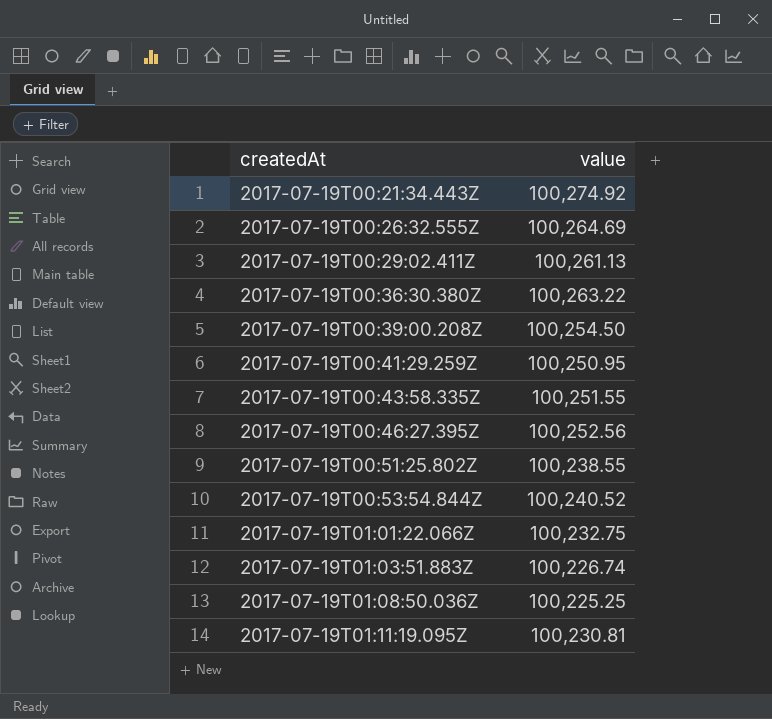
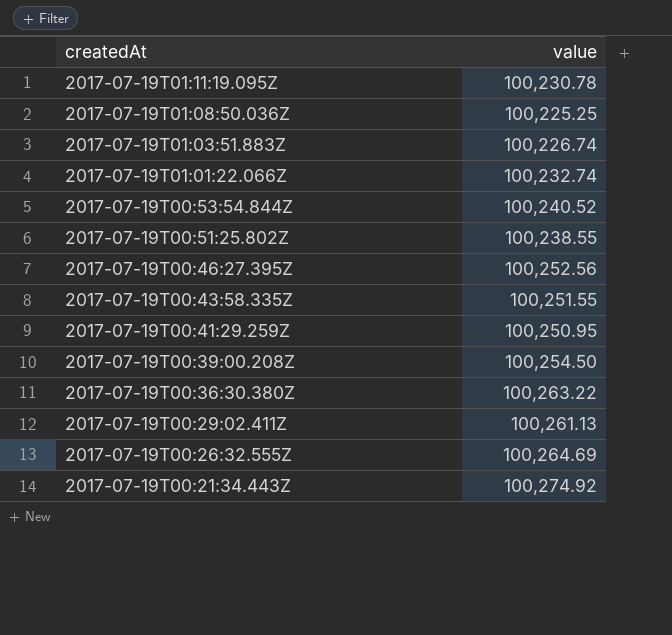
row order: createdAt ascending -> createdAt descending
2017-07-19T01:11:19.095Z | value: 100,230.81 -> 100,230.78
2017-07-19T01:01:22.066Z | value: 100,232.75 -> 100,232.74

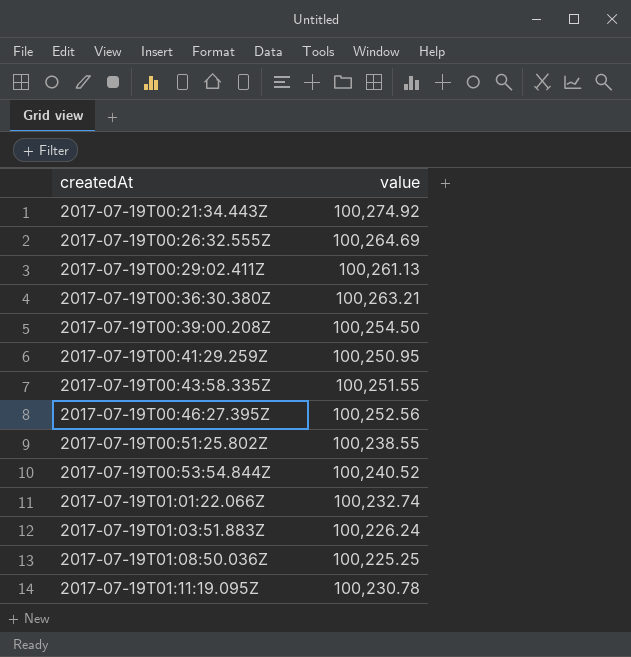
row order: createdAt descending -> createdAt ascending
2017-07-19T00:36:30.380Z | value: 100,263.22 -> 100,263.21
2017-07-19T01:03:51.883Z | value: 100,226.74 -> 100,226.24

